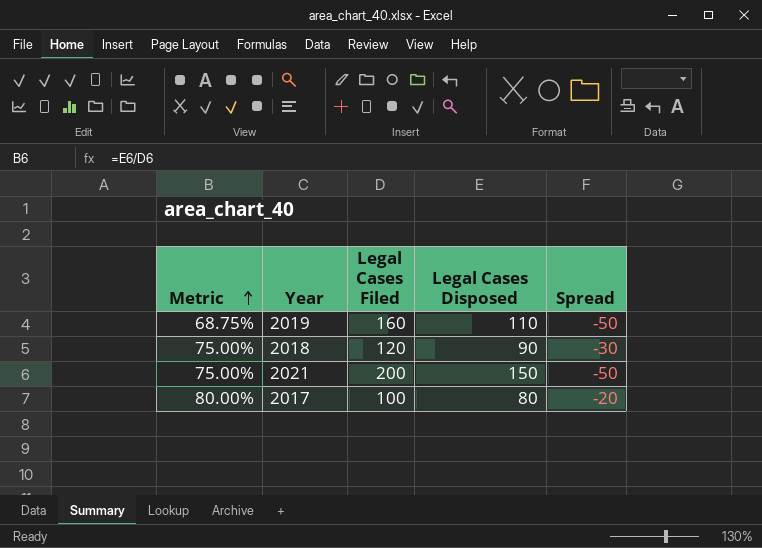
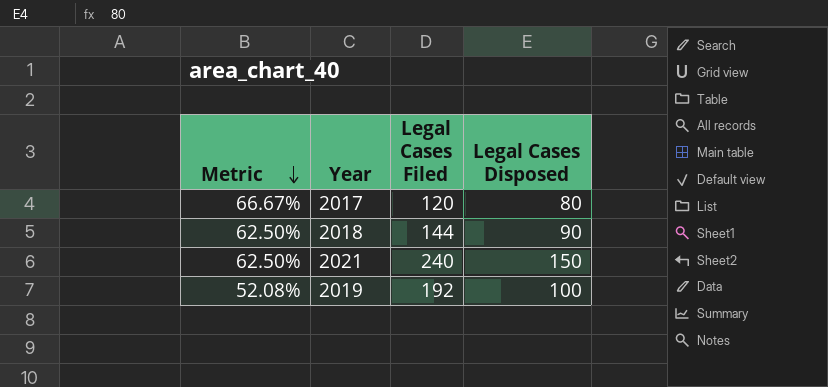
row order: Metric ascending -> Metric descending
column Spread | formula: [Legal Cases Disposed] - [Legal Cases Filed] -> none
2017 | Metric: 80.00% -> 66.67%
2017 | Legal Cases Filed: 100 -> 120
2018 | Metric: 75.00% -> 62.50%
2018 | Legal Cases Filed: 120 -> 144
2021 | Metric: 75.00% -> 62.50%
2021 | Legal Cases Filed: 200 -> 240
2019 | Metric: 68.75% -> 52.08%
2019 | Legal Cases Filed: 160 -> 192
2019 | Legal Cases Disposed: 110 -> 100

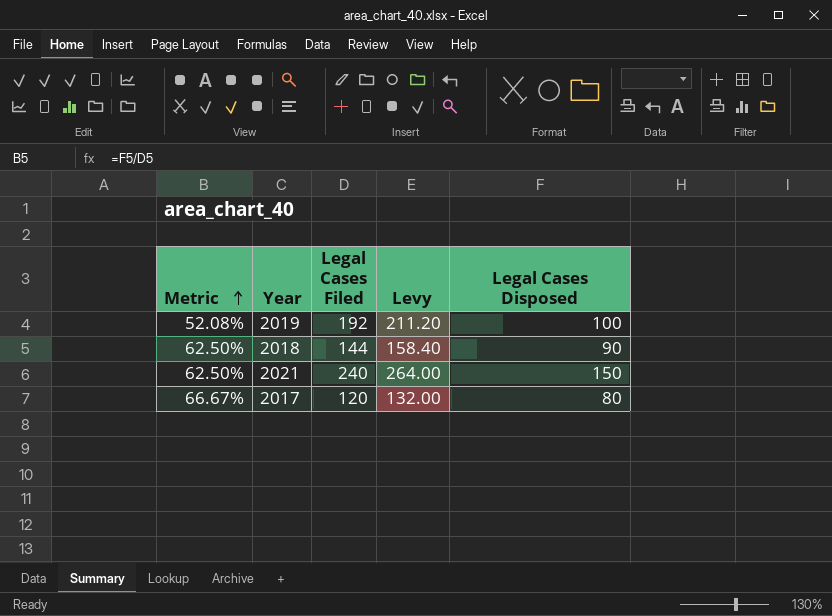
row order: Metric descending -> Metric ascending
column Levy | formula: none -> [Legal Cases Filed] * 1.1

